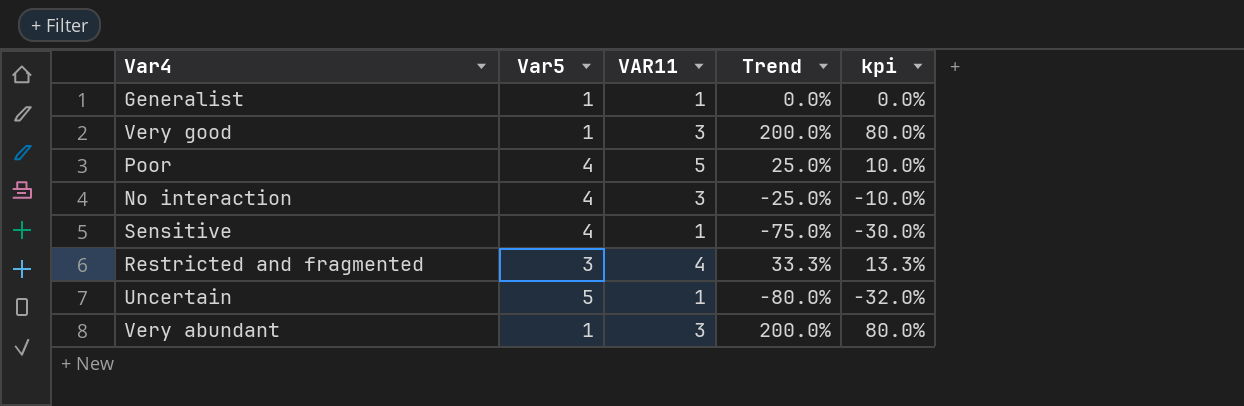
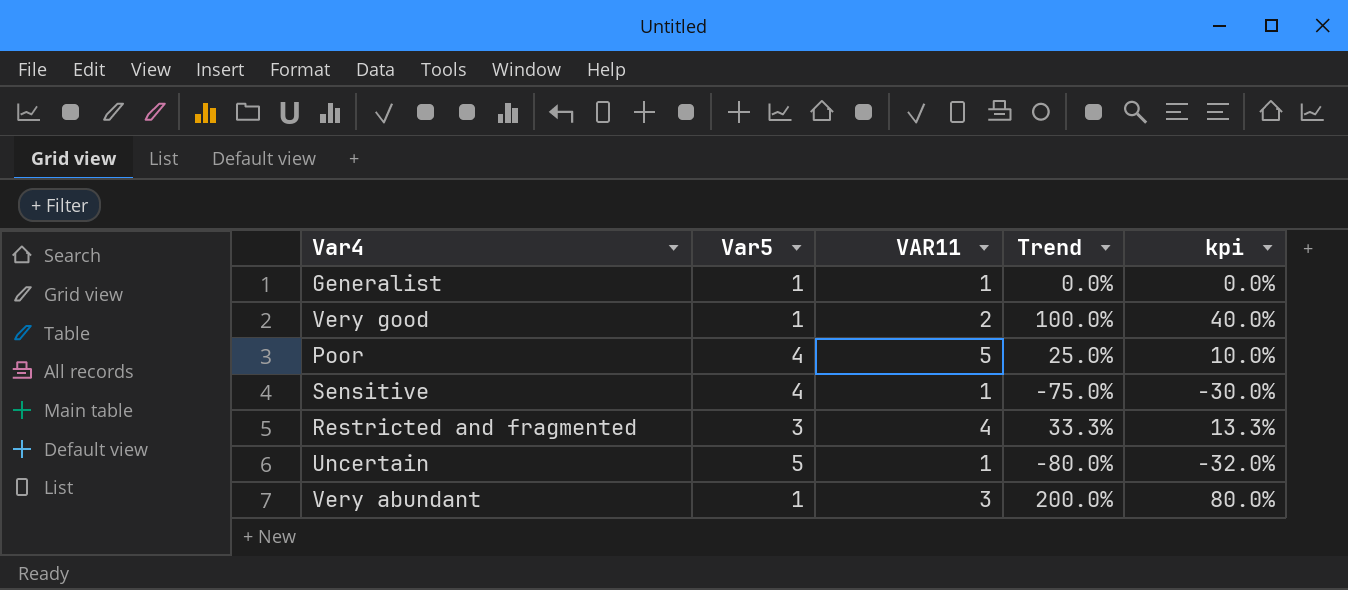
row No interaction: 4 | 3 | -25.0% | -10.0% -> none
Very good | VAR11: 3 -> 2
Very good | Trend: 200.0% -> 100.0%
Very good | kpi: 80.0% -> 40.0%

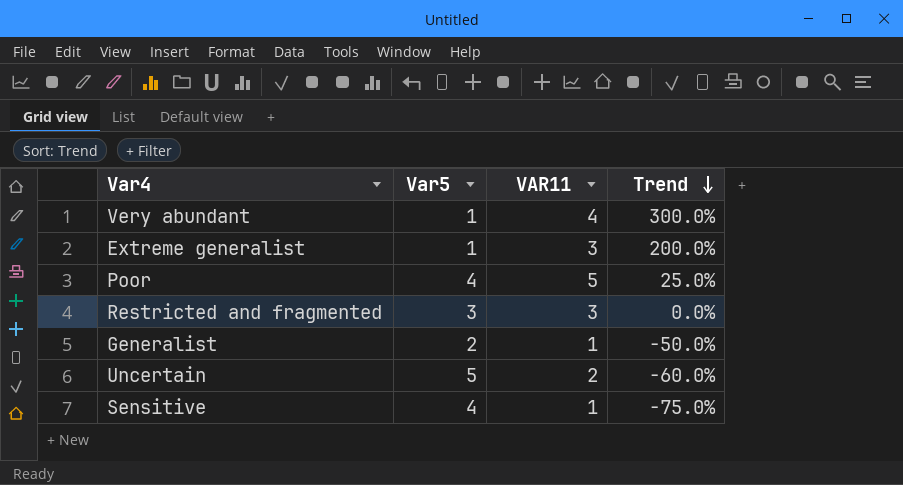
row order: none -> Trend descending
column kpi | formula: [Trend] * 0.4 -> none
row Very good: 1 | 2 | 100.0% | 40.0% -> none
Very abundant | VAR11: 3 -> 4
Very abundant | Trend: 200.0% -> 300.0%
row Extreme generalist: none -> 1 | 3 | 200.0%
Restricted and fragmented | VAR11: 4 -> 3
Restricted and fragmented | Trend: 33.3% -> 0.0%
Generalist | Var5: 1 -> 2
Generalist | Trend: 0.0% -> -50.0%
Uncertain | VAR11: 1 -> 2
Uncertain | Trend: -80.0% -> -60.0%

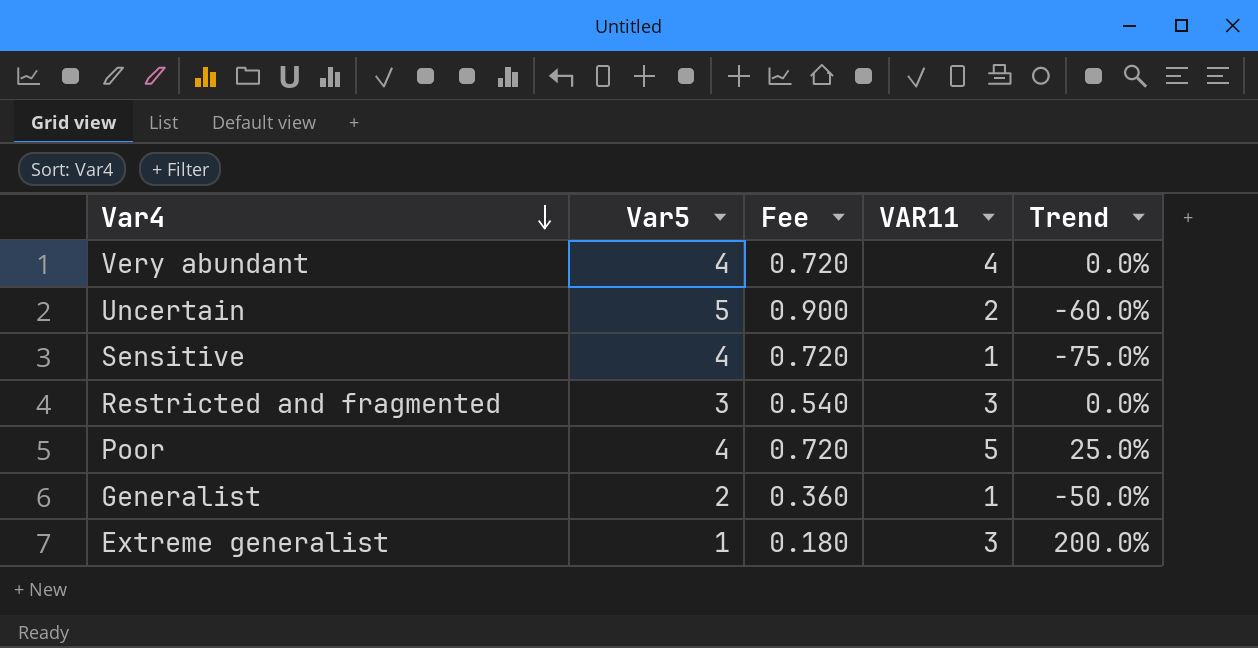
row order: Trend descending -> Var4 descending
column Fee | formula: none -> [Var5] * 0.18
Very abundant | Var5: 1 -> 4
Very abundant | Trend: 300.0% -> 0.0%

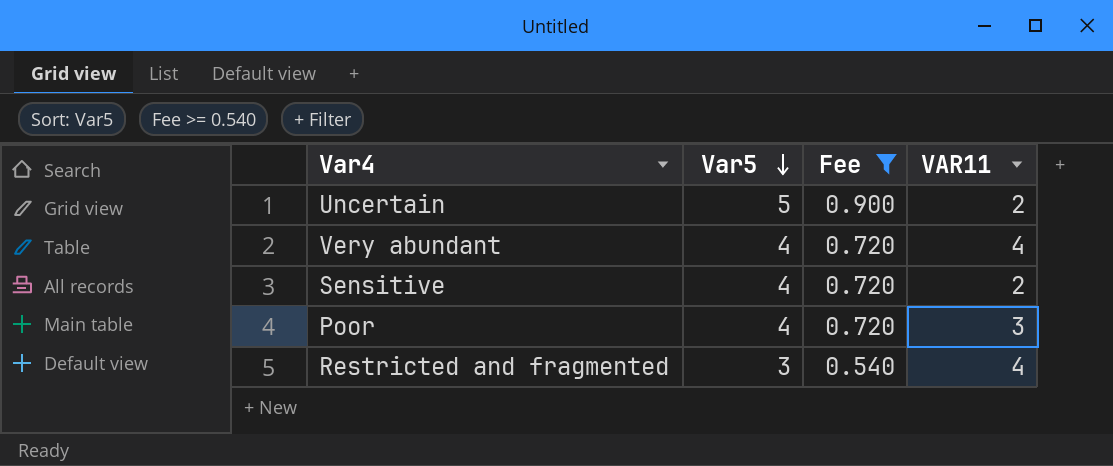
filter: none -> Fee >= 0.540
row order: Var4 descending -> Var5 descending
column Trend | formula: ([VAR11] - [Var5]) / [Var5] -> none
Sensitive | VAR11: 1 -> 2
Poor | VAR11: 5 -> 3
Restricted and fragmented | VAR11: 3 -> 4

